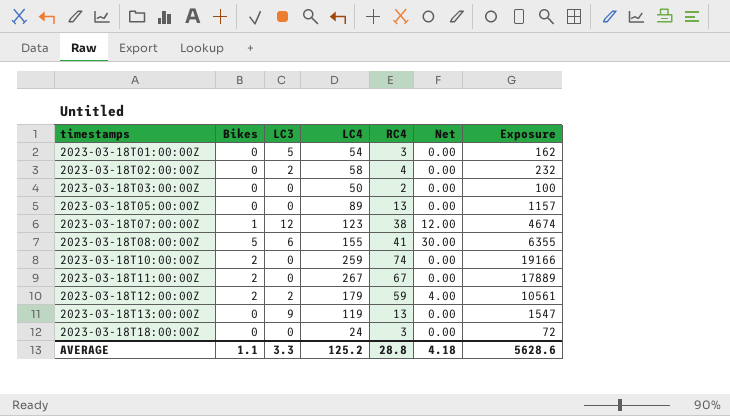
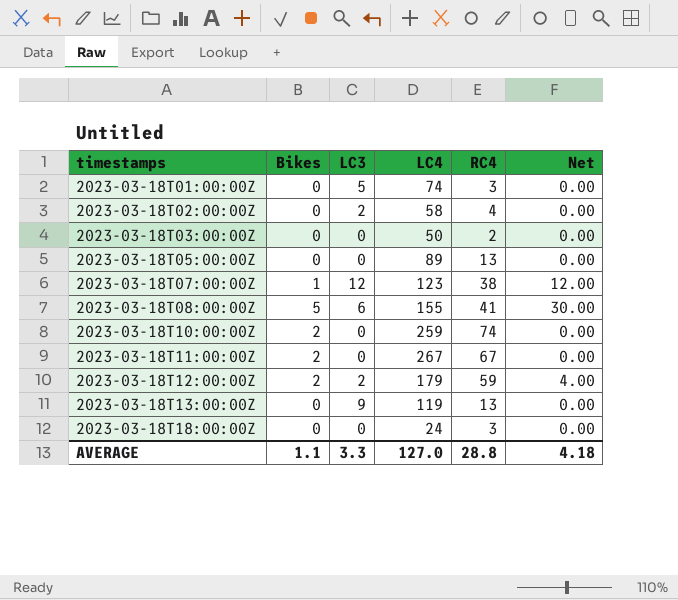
column Exposure | formula: [LC4] * [RC4] -> none
2023-03-18T01:00:00Z | LC4: 54 -> 74
AVERAGE | LC4: 125.2 -> 127.0

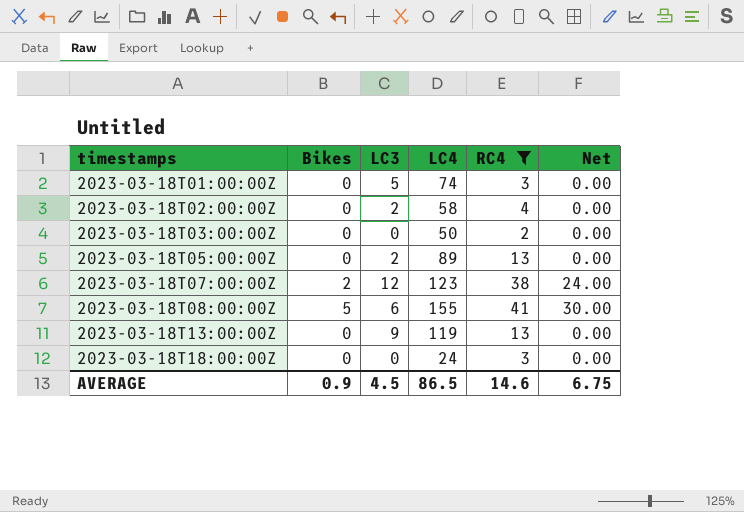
filter: none -> RC4 <= 41
2023-03-18T05:00:00Z | LC3: 0 -> 2
2023-03-18T07:00:00Z | Bikes: 1 -> 2
2023-03-18T07:00:00Z | Net: 12.00 -> 24.00
AVERAGE | Bikes: 1.1 -> 0.9
AVERAGE | LC3: 3.3 -> 4.5
AVERAGE | LC4: 127.0 -> 86.5
AVERAGE | RC4: 28.8 -> 14.6
AVERAGE | Net: 4.18 -> 6.75

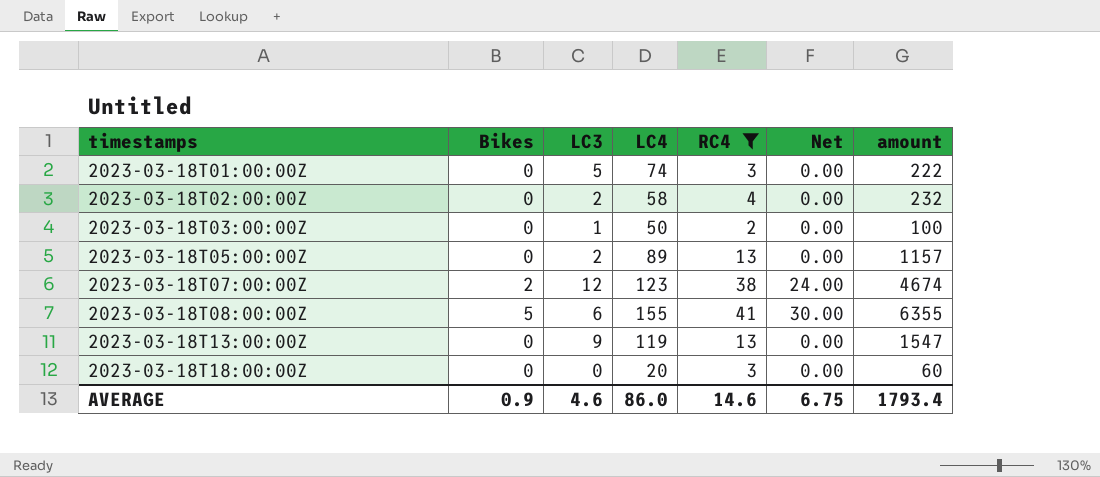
column amount | formula: none -> [LC4] * [RC4]
2023-03-18T03:00:00Z | LC3: 0 -> 1
2023-03-18T18:00:00Z | LC4: 24 -> 20
AVERAGE | LC3: 4.5 -> 4.6
AVERAGE | LC4: 86.5 -> 86.0

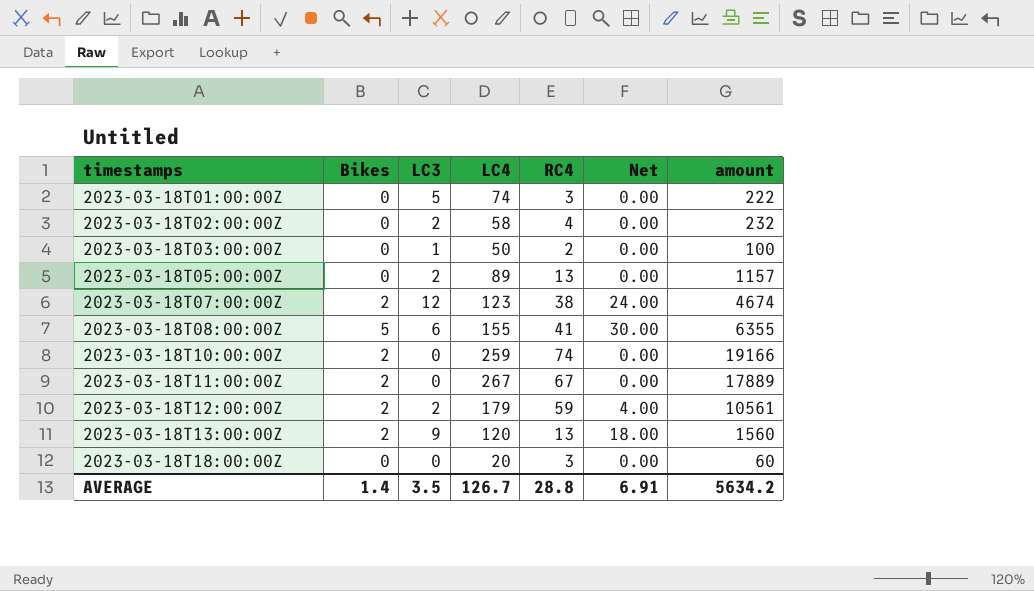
filter: RC4 <= 41 -> none
2023-03-18T13:00:00Z | Bikes: 0 -> 2
2023-03-18T13:00:00Z | LC4: 119 -> 120
2023-03-18T13:00:00Z | Net: 0.00 -> 18.00
2023-03-18T13:00:00Z | amount: 1547 -> 1560
AVERAGE | Bikes: 0.9 -> 1.4
AVERAGE | LC3: 4.6 -> 3.5
AVERAGE | LC4: 86.0 -> 126.7
AVERAGE | RC4: 14.6 -> 28.8
AVERAGE | Net: 6.75 -> 6.91
AVERAGE | amount: 1793.4 -> 5634.2

